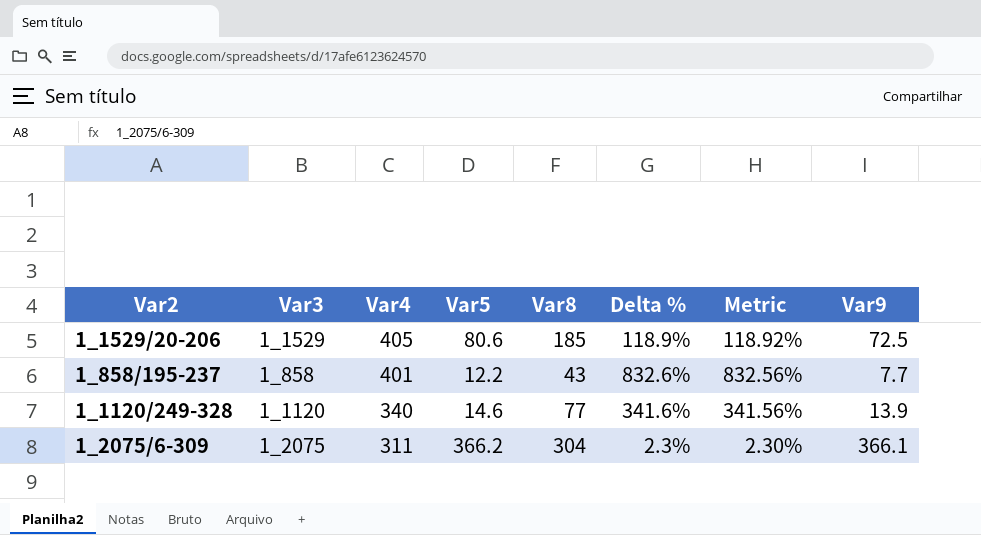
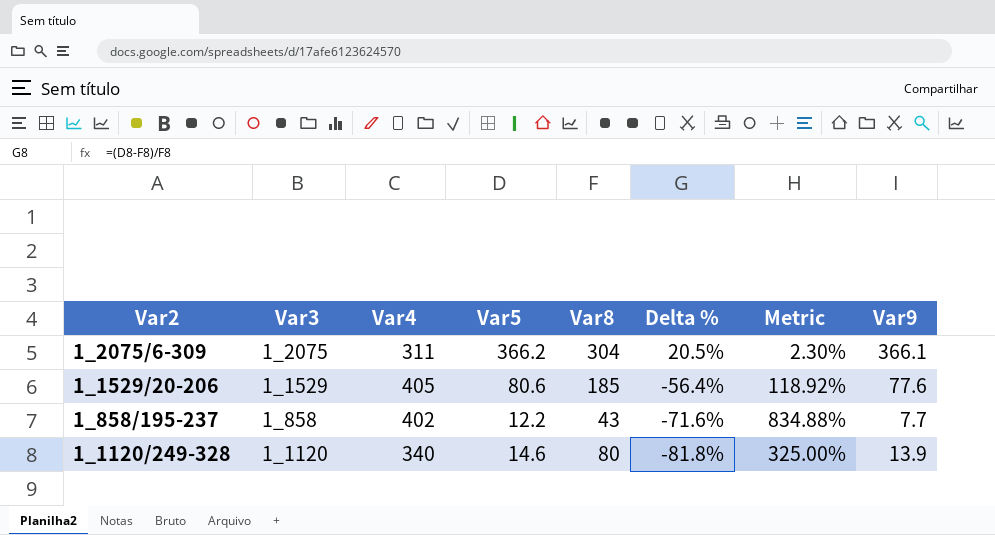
row order: Var4 descending -> Delta % descending
column Delta % | formula: ([Var4] - [Var8]) / [Var8] -> ([Var5] - [Var8]) / [Var8]
1_1529/20-206 | Var9: 72.5 -> 77.6
1_858/195-237 | Var4: 401 -> 402
1_858/195-237 | Metric: 832.56% -> 834.88%
1_1120/249-328 | Var8: 77 -> 80
1_1120/249-328 | Metric: 341.56% -> 325.00%

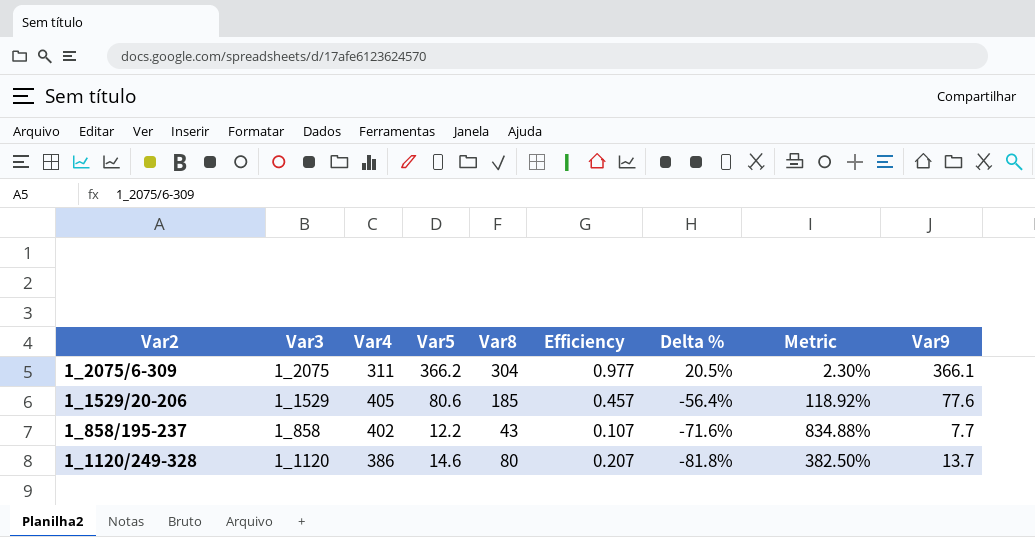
column Efficiency | formula: none -> [Var8] / [Var4]
1_1120/249-328 | Var4: 340 -> 386
1_1120/249-328 | Metric: 325.00% -> 382.50%
1_1120/249-328 | Var9: 13.9 -> 13.7

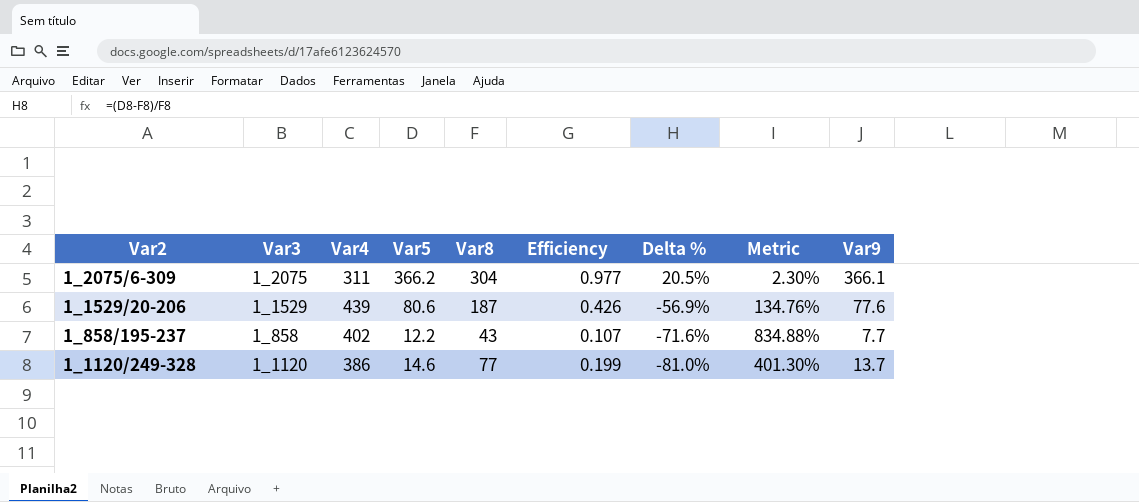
1_1529/20-206 | Var4: 405 -> 439
1_1529/20-206 | Var8: 185 -> 187
1_1529/20-206 | Efficiency: 0.457 -> 0.426
1_1529/20-206 | Delta %: -56.4% -> -56.9%
1_1529/20-206 | Metric: 118.92% -> 134.76%
1_1120/249-328 | Var8: 80 -> 77
1_1120/249-328 | Efficiency: 0.207 -> 0.199
1_1120/249-328 | Delta %: -81.8% -> -81.0%
1_1120/249-328 | Metric: 382.50% -> 401.30%

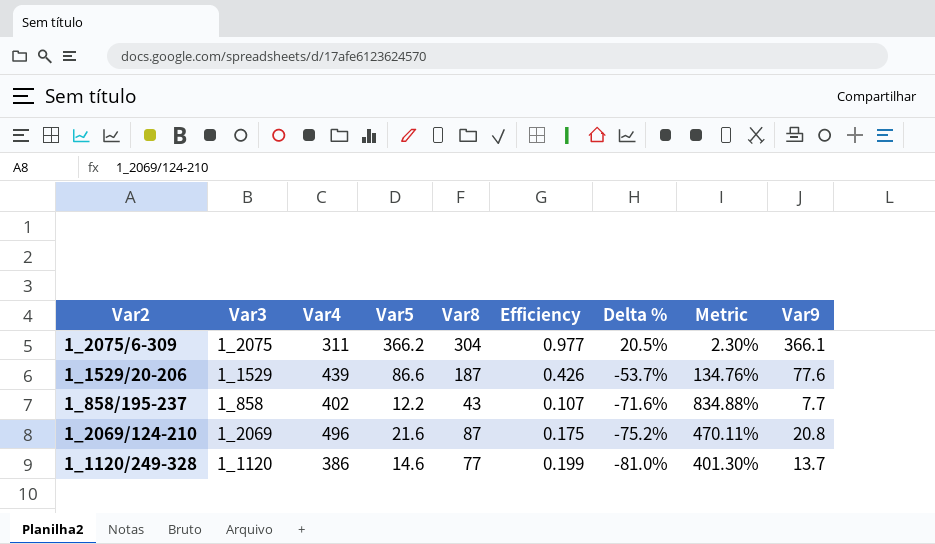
1_1529/20-206 | Var5: 80.6 -> 86.6
1_1529/20-206 | Delta %: -56.9% -> -53.7%
row 1_2069/124-210: none -> 1_2069 | 496 | 21.6 | 87 | 0.175 | -75.2% | 470.11% | 20.8

